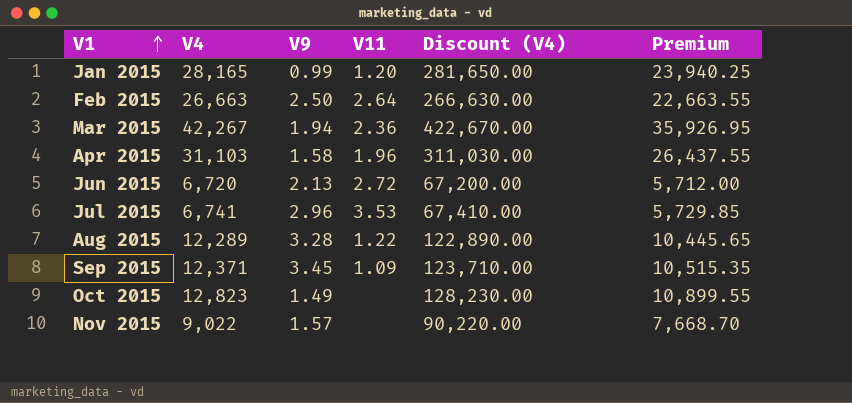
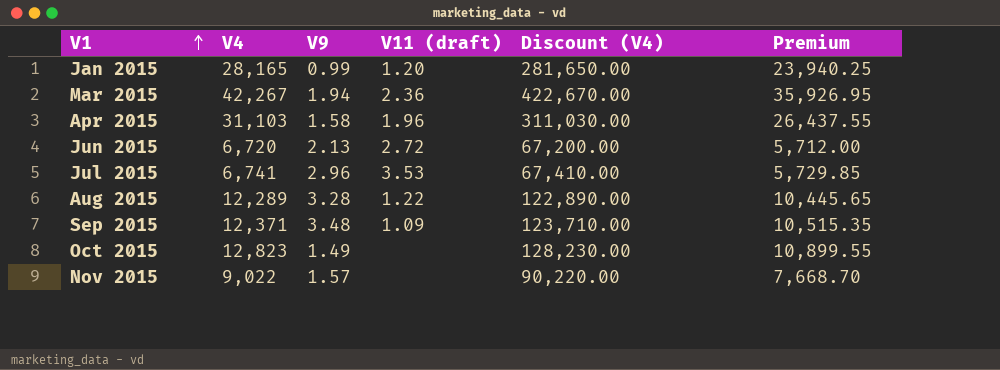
column name: V11 -> V11 (draft)
row Feb 2015: 26,663 | 2.50 | 2.64 | 266,630.00 | 22,663.55 -> none
Sep 2015 | V9: 3.45 -> 3.48

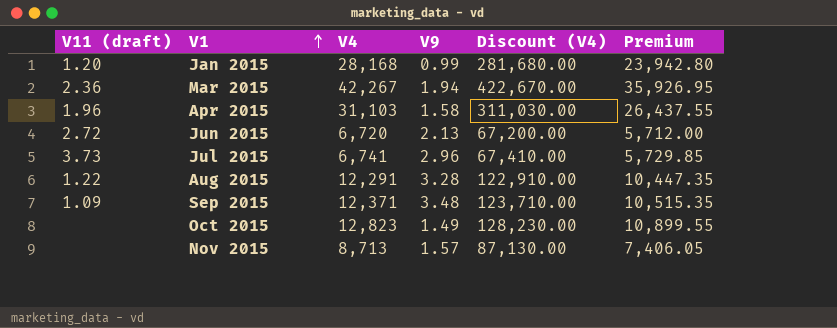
column V11 (draft) | position: 4 -> 1
Jan 2015 | V4: 28,165 -> 28,168
Jan 2015 | Discount (V4): 281,650.00 -> 281,680.00
Jan 2015 | Premium: 23,940.25 -> 23,942.80
Jul 2015 | V11 (draft): 3.53 -> 3.73
Aug 2015 | V4: 12,289 -> 12,291
Aug 2015 | Discount (V4): 122,890.00 -> 122,910.00
Aug 2015 | Premium: 10,445.65 -> 10,447.35
Nov 2015 | V4: 9,022 -> 8,713
Nov 2015 | Discount (V4): 90,220.00 -> 87,130.00
Nov 2015 | Premium: 7,668.70 -> 7,406.05

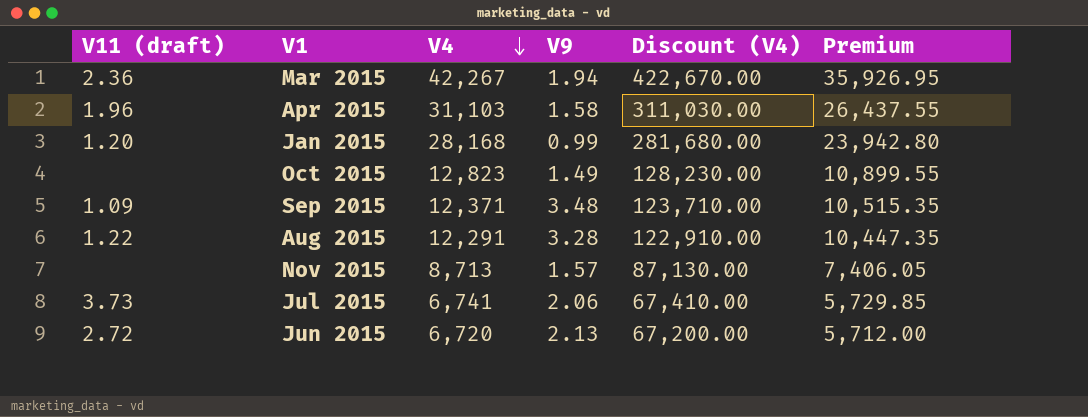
row order: V1 ascending -> V4 descending
Jul 2015 | V9: 2.96 -> 2.06

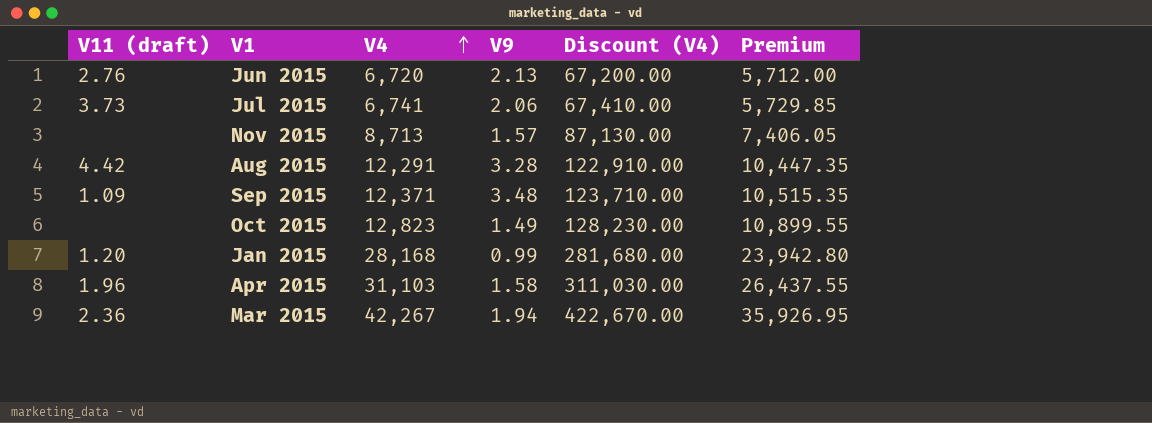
row order: V4 descending -> V4 ascending
Jun 2015 | V11 (draft): 2.72 -> 2.76
Aug 2015 | V11 (draft): 1.22 -> 4.42

